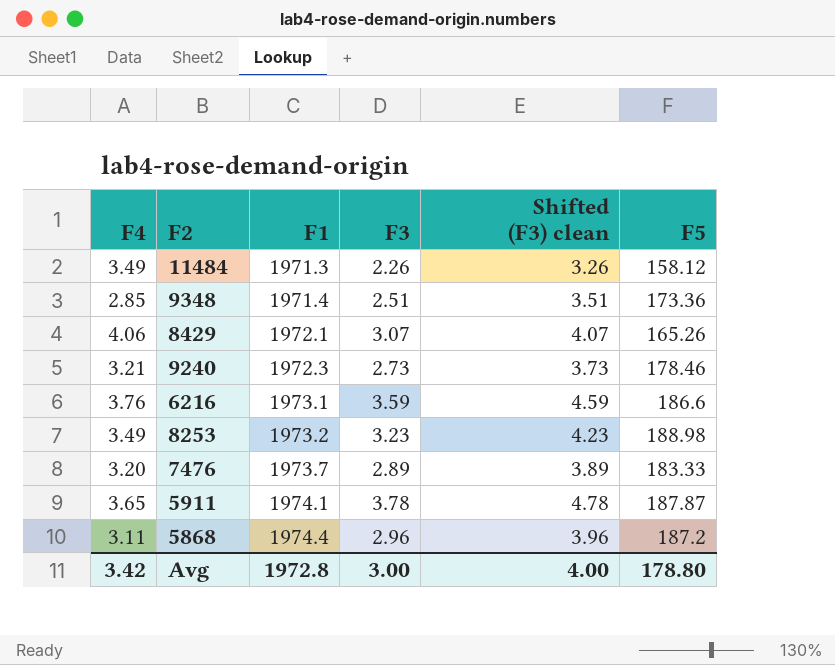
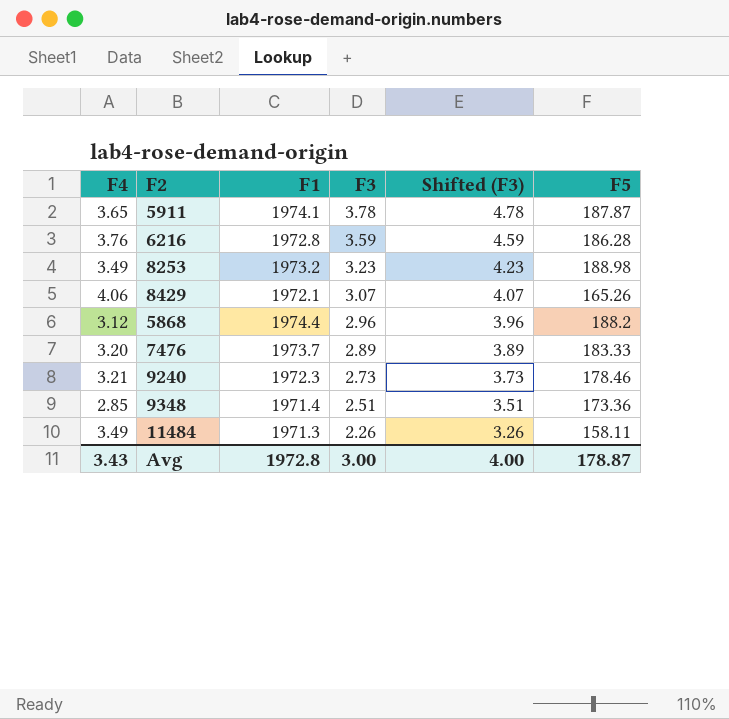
row order: F1 ascending -> F3 descending
column name: Shifted (F3) clean -> Shifted (F3)
6216 | F1: 1973.1 -> 1972.8
6216 | F5: 186.6 -> 186.28
5868 | F4: 3.11 -> 3.12
5868 | F5: 187.2 -> 188.2
11484 | F5: 158.12 -> 158.11
Avg | F4: 3.42 -> 3.43
Avg | F5: 178.80 -> 178.87

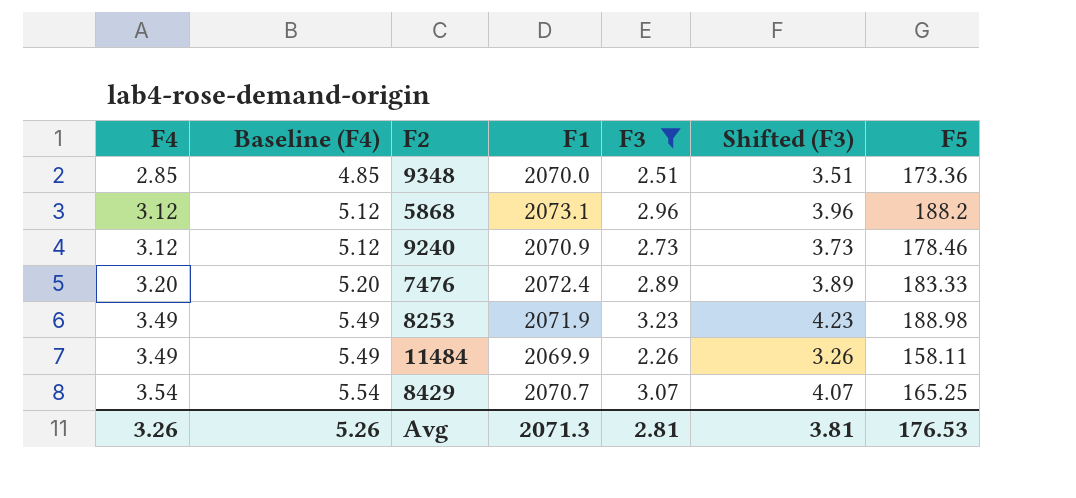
filter: none -> F3 <= 3.23
row order: F3 descending -> F4 ascending
column Baseline (F4) | formula: none -> [F4] + 2
9348 | F1: 1971.4 -> 2070.0
5868 | F1: 1974.4 -> 2073.1
9240 | F4: 3.21 -> 3.12
9240 | F1: 1972.3 -> 2070.9
7476 | F1: 1973.7 -> 2072.4
8253 | F1: 1973.2 -> 2071.9
11484 | F1: 1971.3 -> 2069.9
8429 | F4: 4.06 -> 3.54
8429 | F1: 1972.1 -> 2070.7
8429 | F5: 165.26 -> 165.25
Avg | F4: 3.43 -> 3.26
Avg | F1: 1972.8 -> 2071.3
Avg | F3: 3.00 -> 2.81
Avg | Shifted (F3): 4.00 -> 3.81
Avg | F5: 178.87 -> 176.53

